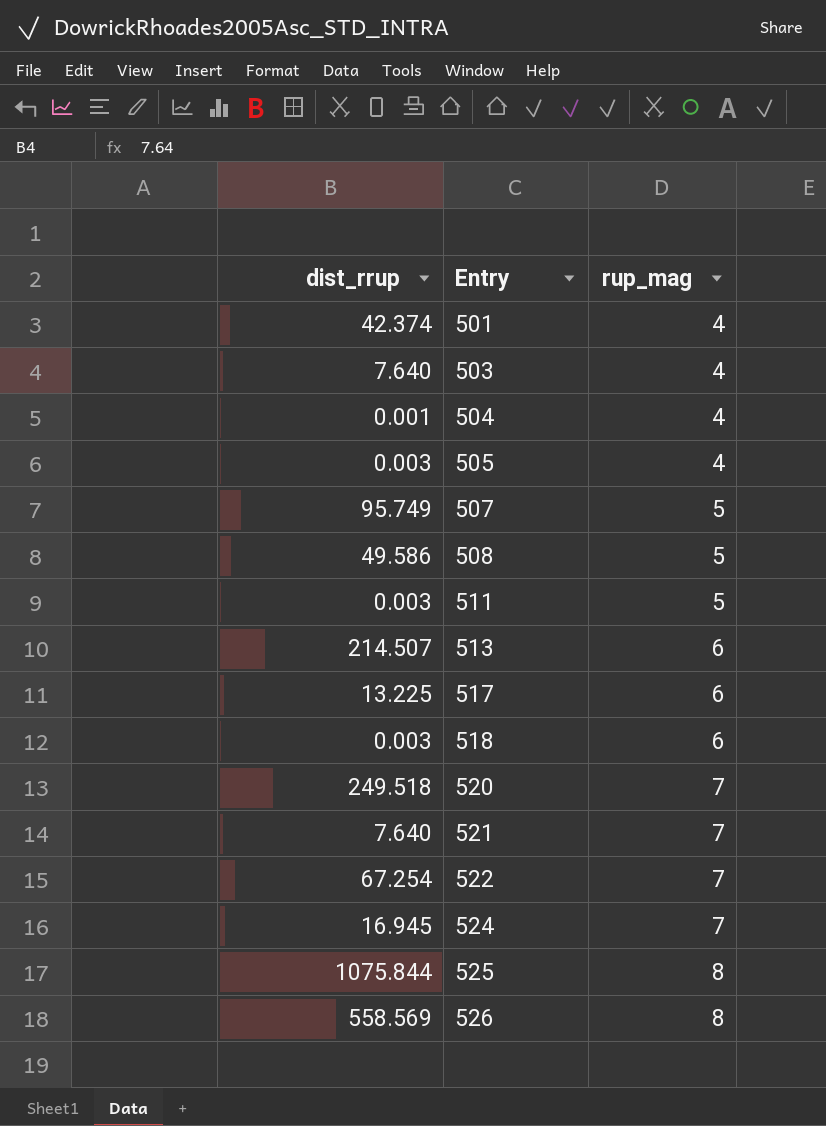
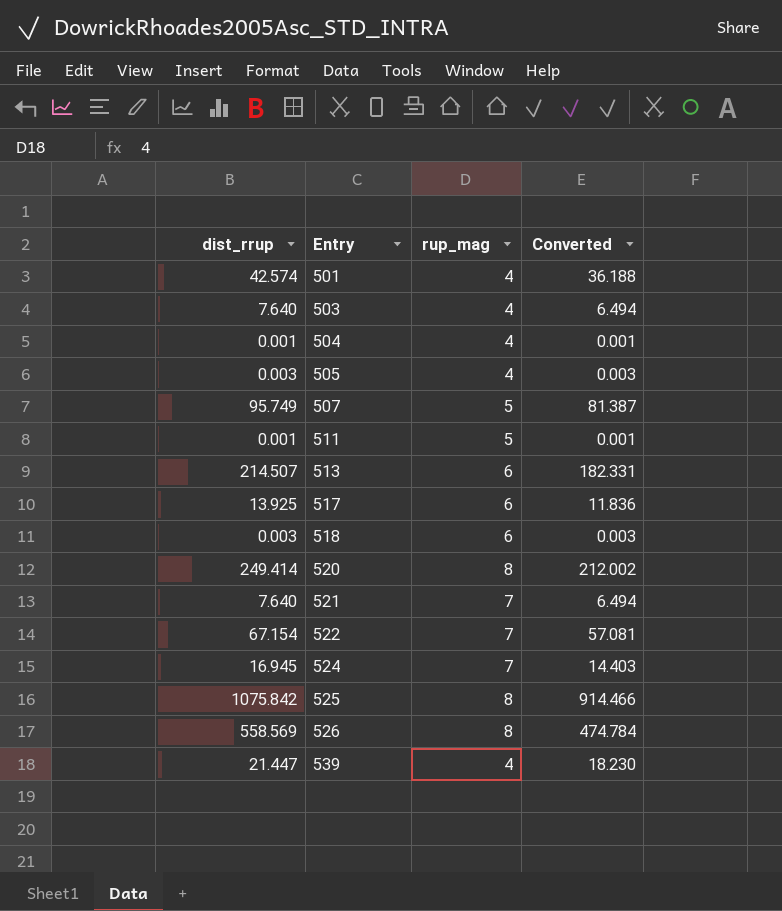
column Converted | formula: none -> [dist_rrup] * 0.85
row 508: 49.586 | 5 -> none
501 | dist_rrup: 42.374 -> 42.574
511 | dist_rrup: 0.003 -> 0.001
517 | dist_rrup: 13.225 -> 13.925
520 | dist_rrup: 249.518 -> 249.414
520 | rup_mag: 7 -> 8
522 | dist_rrup: 67.254 -> 67.154
525 | dist_rrup: 1075.844 -> 1075.842
row 539: none -> 21.447 | 4 | 18.230

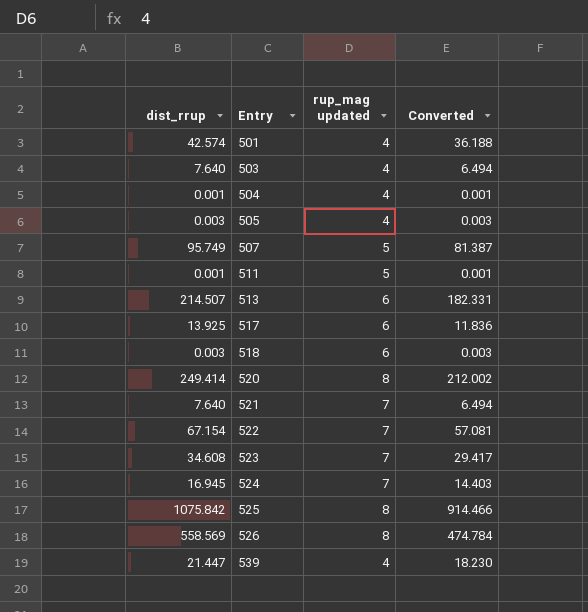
column name: rup_mag -> rup_mag updated
row 523: none -> 34.608 | 7 | 29.417

